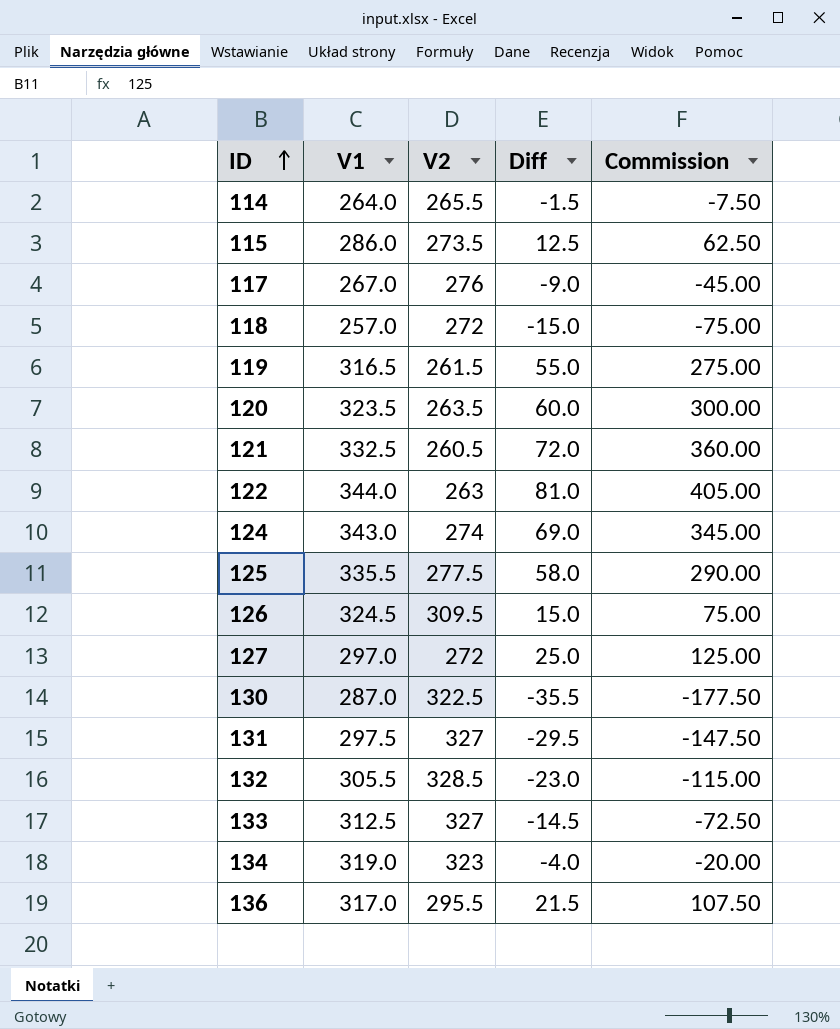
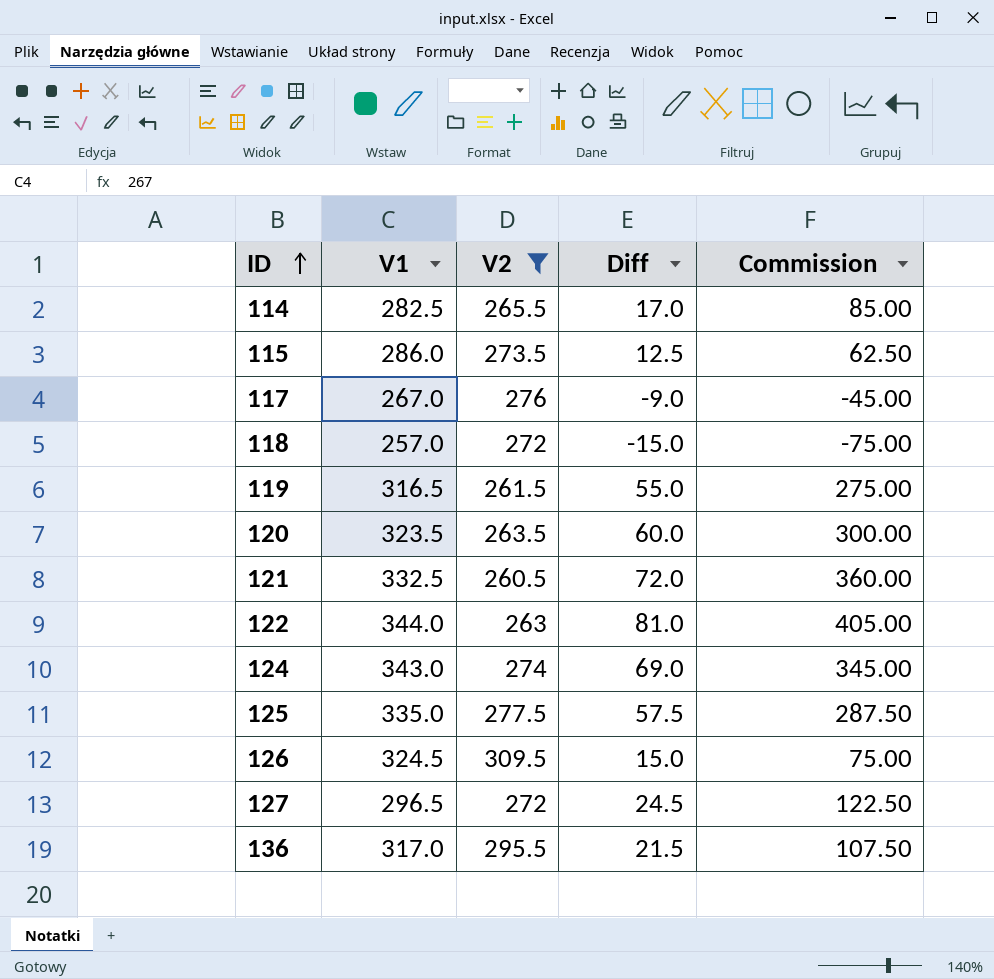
filter: none -> V2 <= 309.5
114 | V1: 264.0 -> 282.5
114 | Diff: -1.5 -> 17.0
114 | Commission: -7.50 -> 85.00
125 | V1: 335.5 -> 335.0
125 | Diff: 58.0 -> 57.5
125 | Commission: 290.00 -> 287.50
127 | V1: 297.0 -> 296.5
127 | Diff: 25.0 -> 24.5
127 | Commission: 125.00 -> 122.50

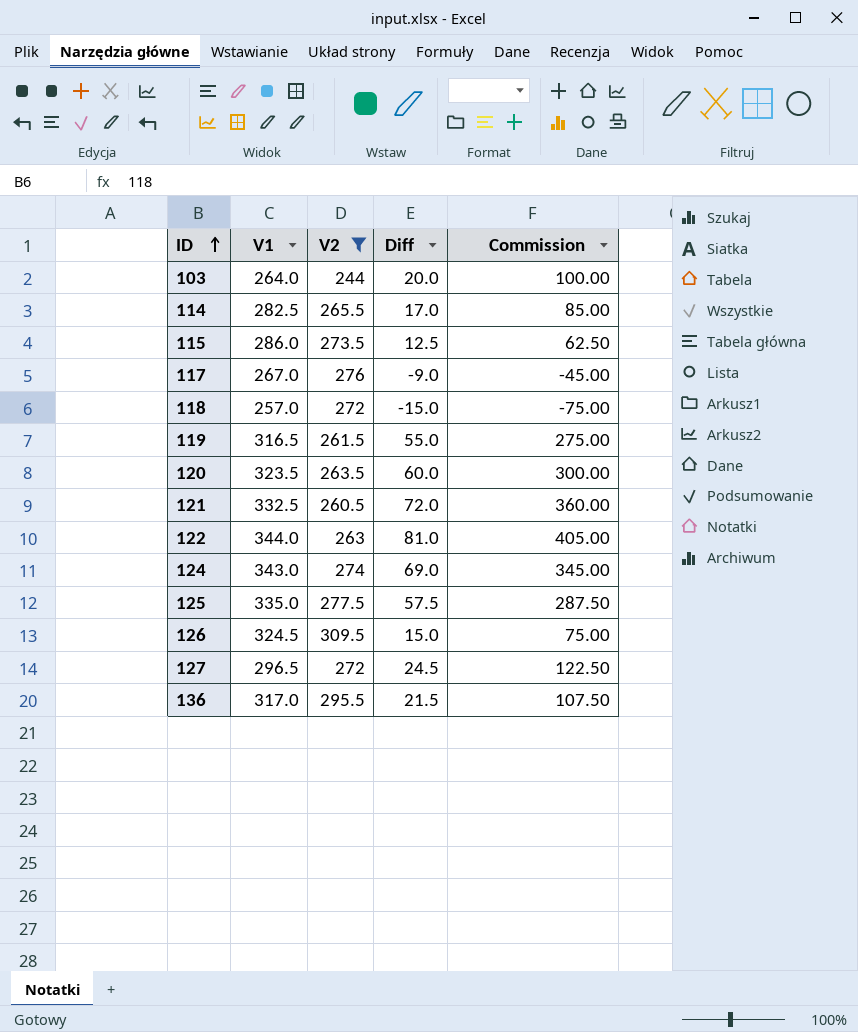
row 103: none -> 264.0 | 244 | 20.0 | 100.00

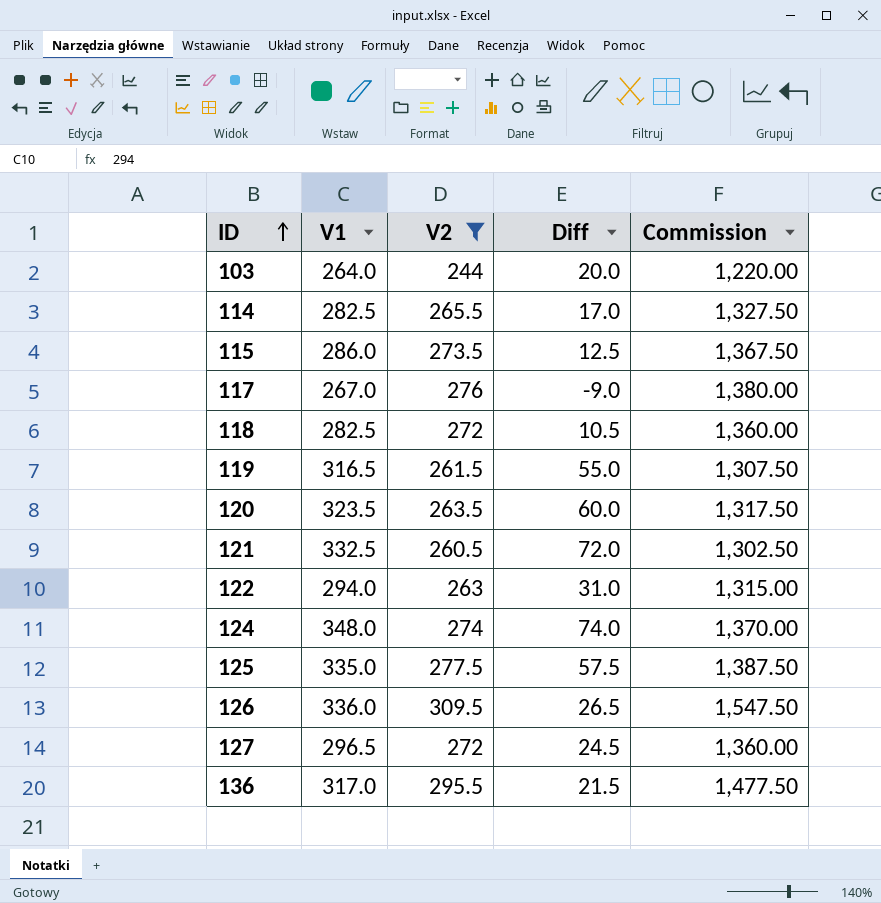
column Commission | formula: [Diff] * 5 -> [V2] * 5
118 | V1: 257.0 -> 282.5
118 | Diff: -15.0 -> 10.5
122 | V1: 344.0 -> 294.0
122 | Diff: 81.0 -> 31.0
124 | V1: 343.0 -> 348.0
124 | Diff: 69.0 -> 74.0
126 | V1: 324.5 -> 336.0
126 | Diff: 15.0 -> 26.5

